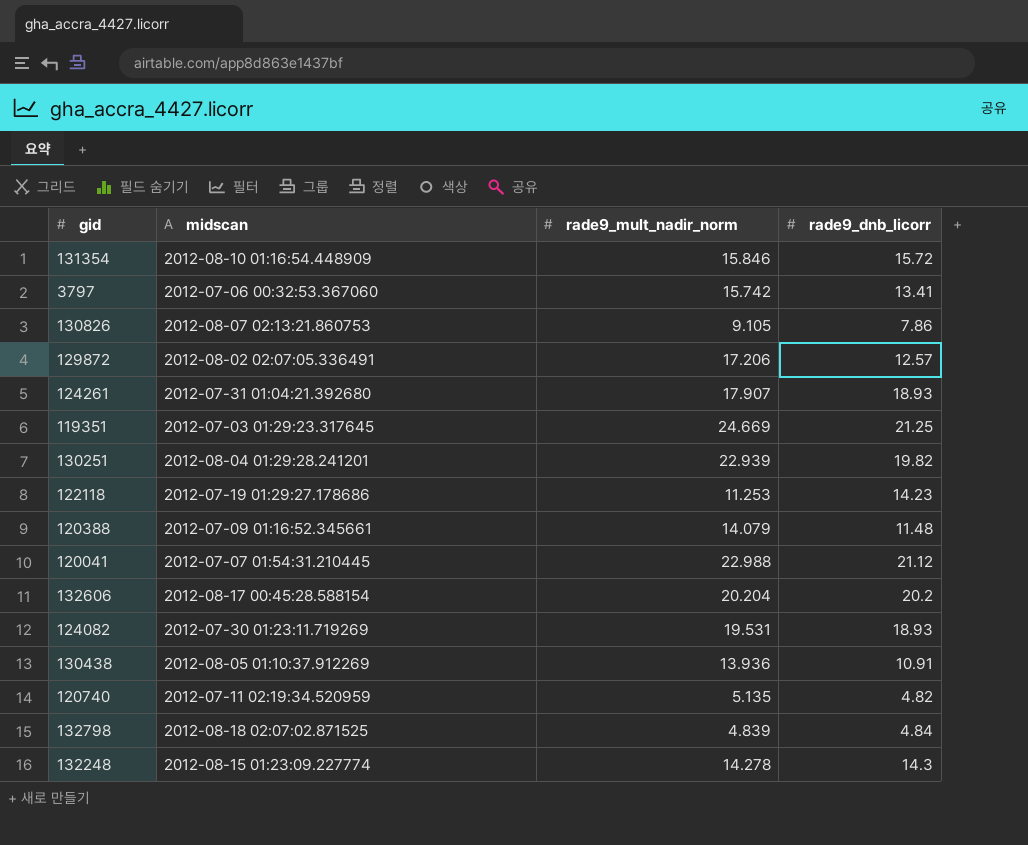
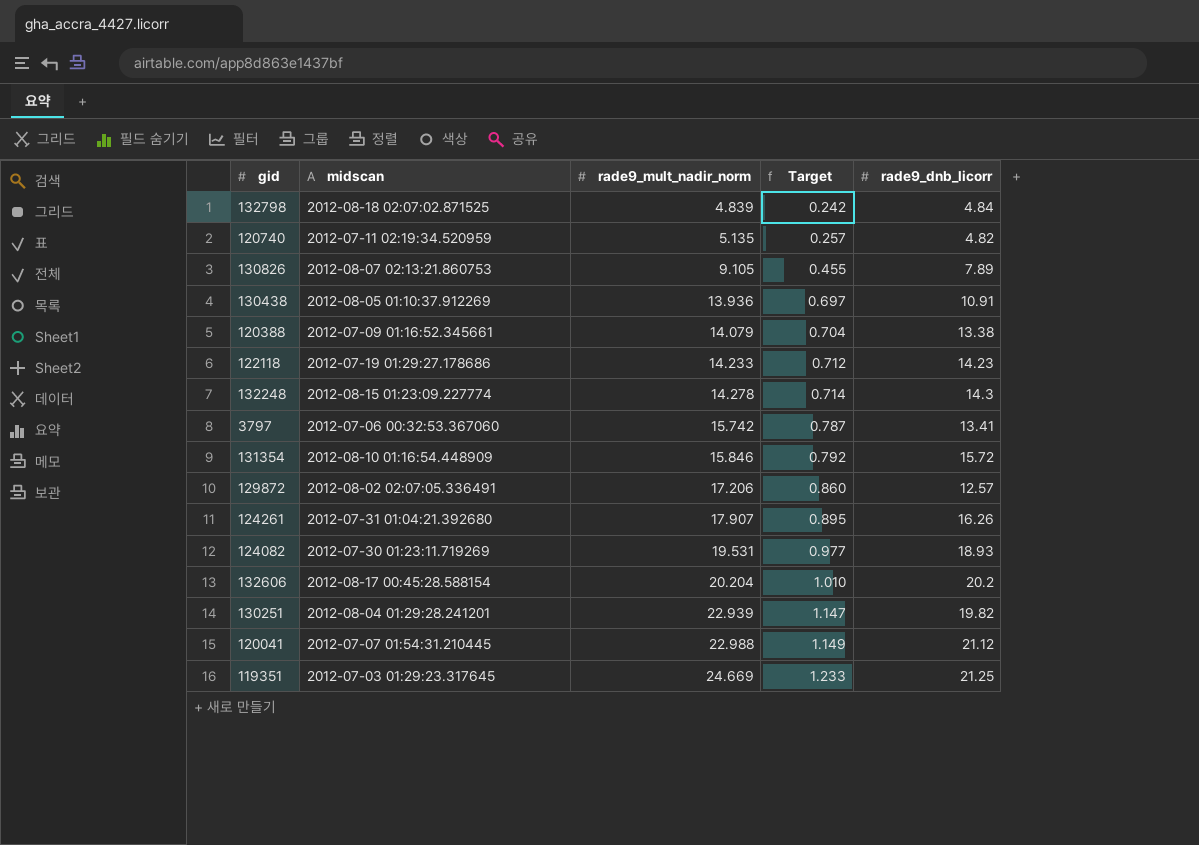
row order: none -> rade9_mult_nadir_norm ascending
column Target | formula: none -> [rade9_mult_nadir_norm] * 0.05
130826 | rade9_dnb_licorr: 7.86 -> 7.89
120388 | rade9_dnb_licorr: 11.48 -> 13.38
122118 | rade9_mult_nadir_norm: 11.253 -> 14.233
124261 | rade9_dnb_licorr: 18.93 -> 16.26

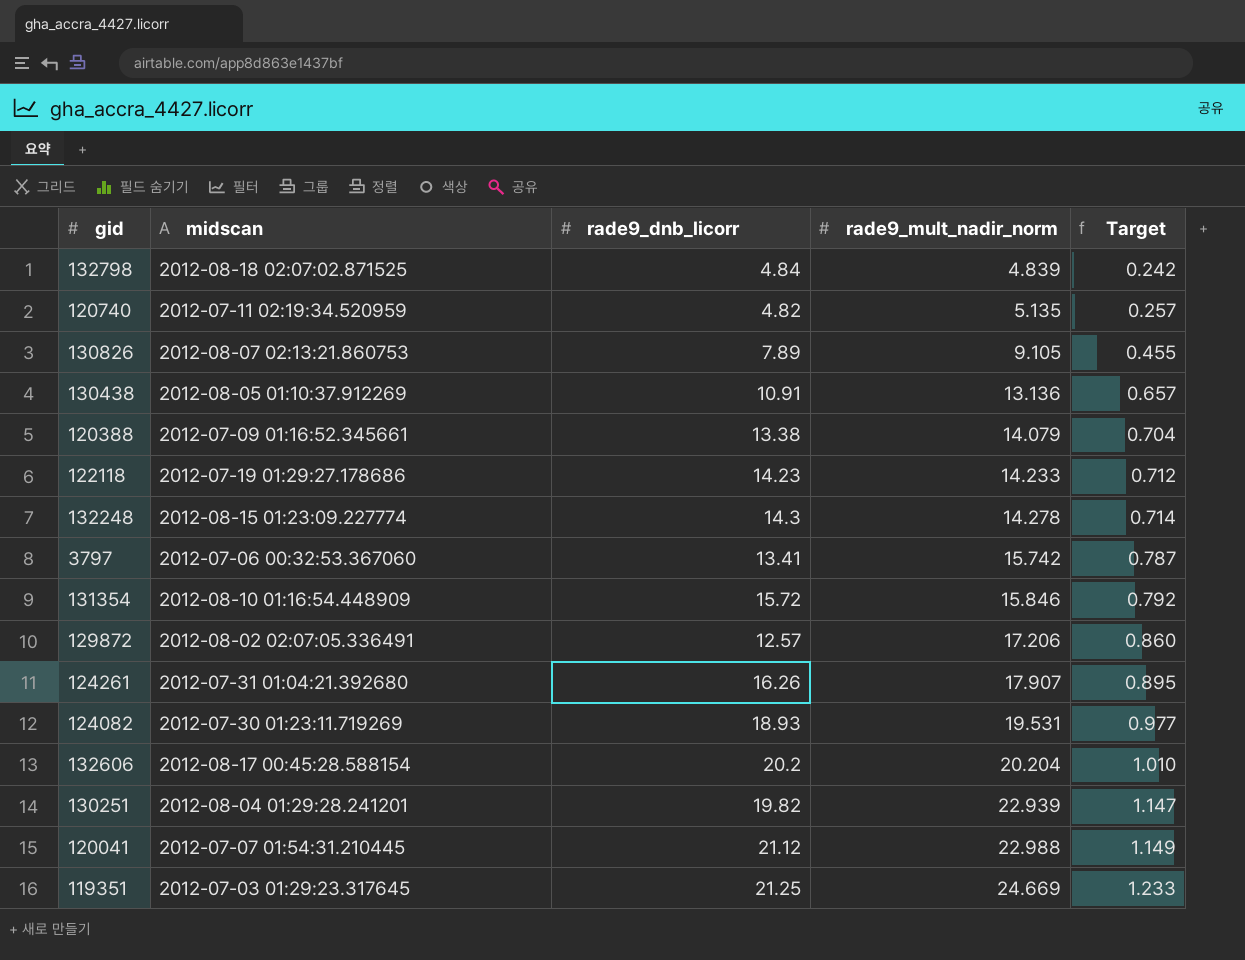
column rade9_dnb_licorr | position: 5 -> 3
130438 | rade9_mult_nadir_norm: 13.936 -> 13.136
130438 | Target: 0.697 -> 0.657

